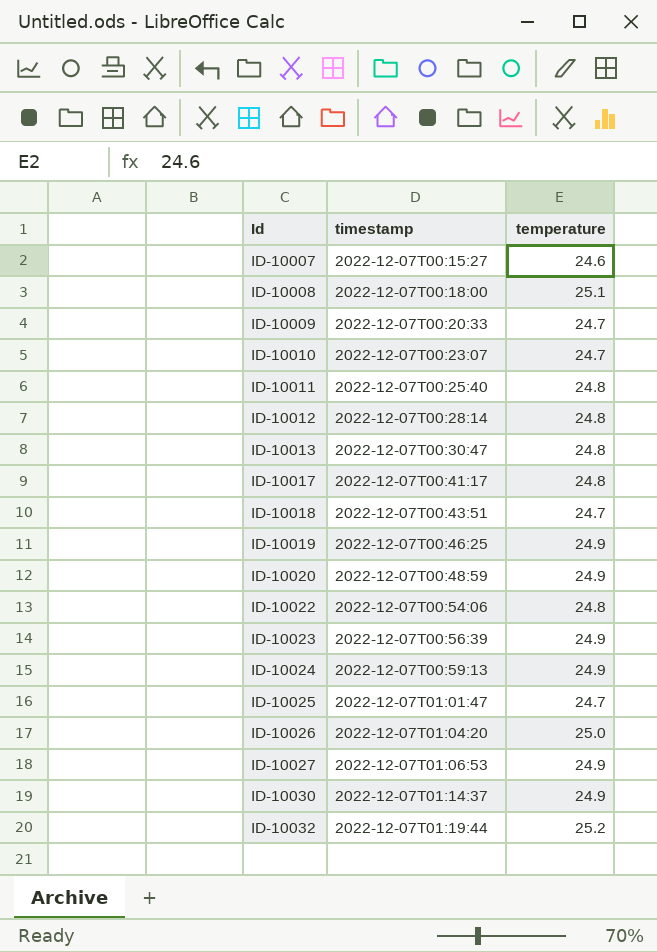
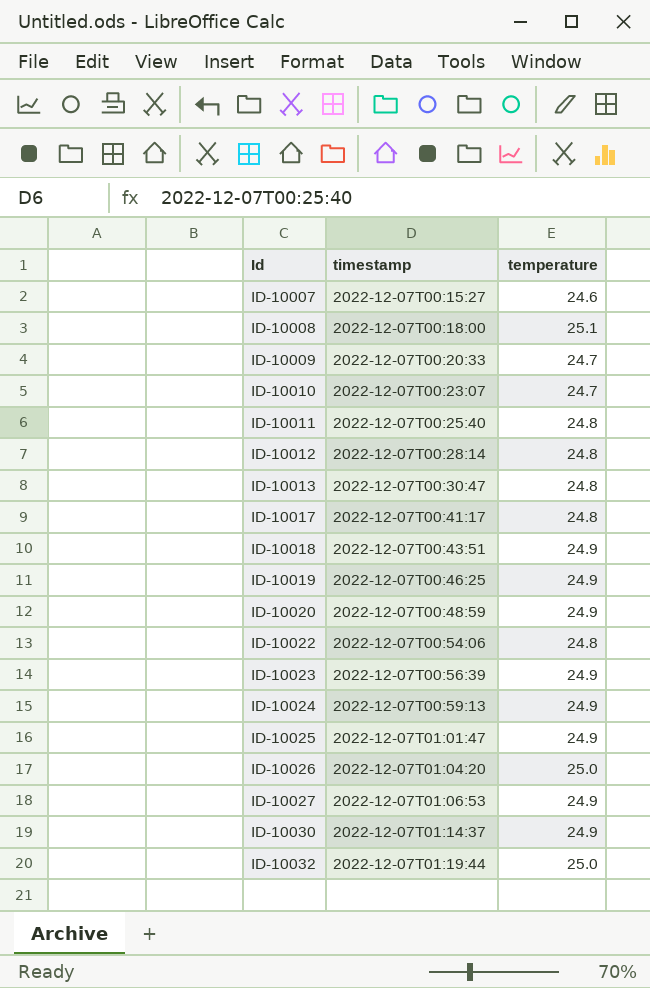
ID-10018 | temperature: 24.7 -> 24.9
ID-10025 | temperature: 24.7 -> 24.9
ID-10032 | temperature: 25.2 -> 25.0

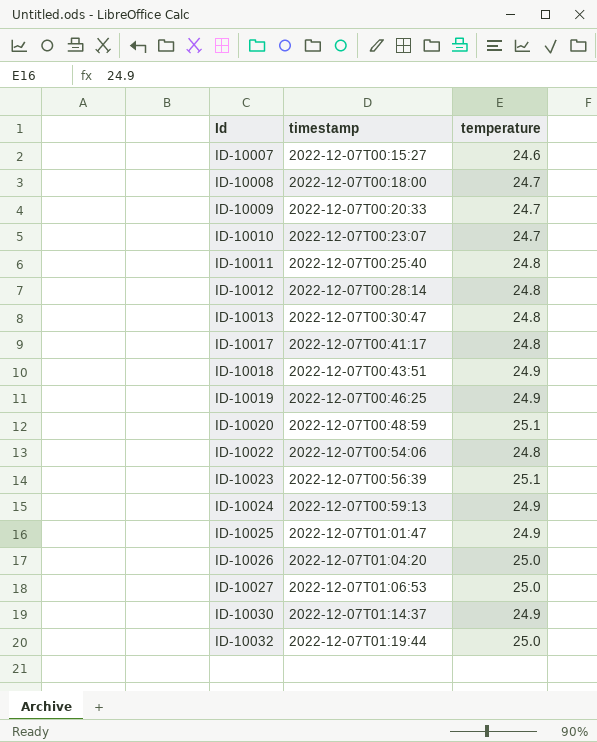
ID-10008 | temperature: 25.1 -> 24.7
ID-10020 | temperature: 24.9 -> 25.1
ID-10023 | temperature: 24.9 -> 25.1
ID-10027 | temperature: 24.9 -> 25.0

